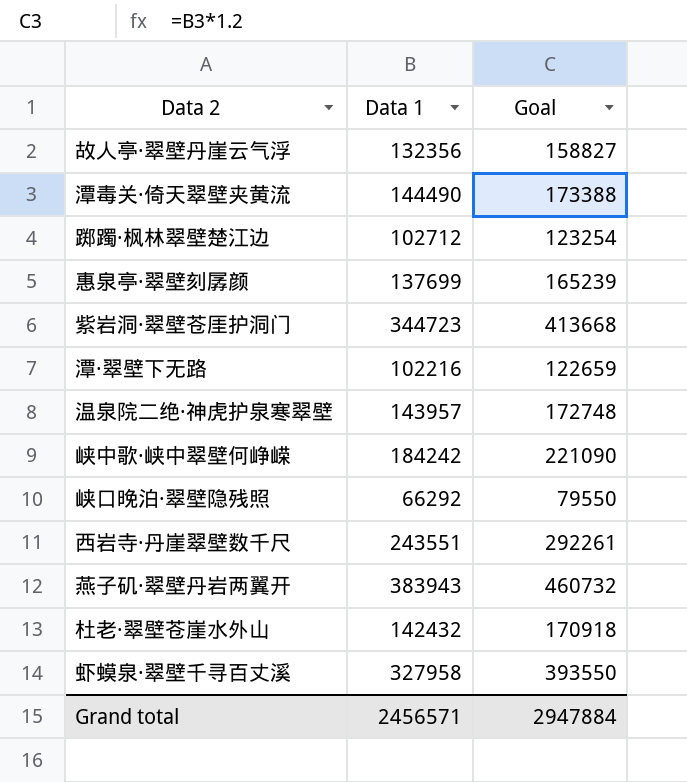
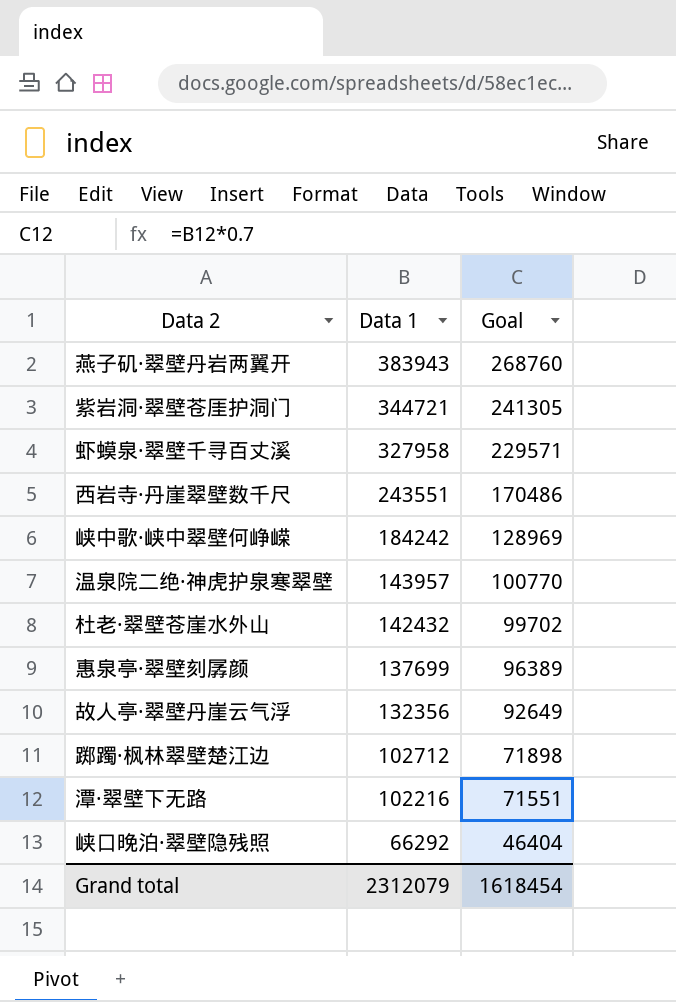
row order: none -> Data 1 descending
column Goal | formula: [Data 1] * 1.2 -> [Data 1] * 0.7
row 潭毒关·倚天翠壁夹黄流: 144490 | 173388 -> none
紫岩洞·翠壁苍厓护洞门 | Data 1: 344723 -> 344721
Grand total | Data 1: 2456571 -> 2312079
Grand total | Goal: 2947884 -> 1618454

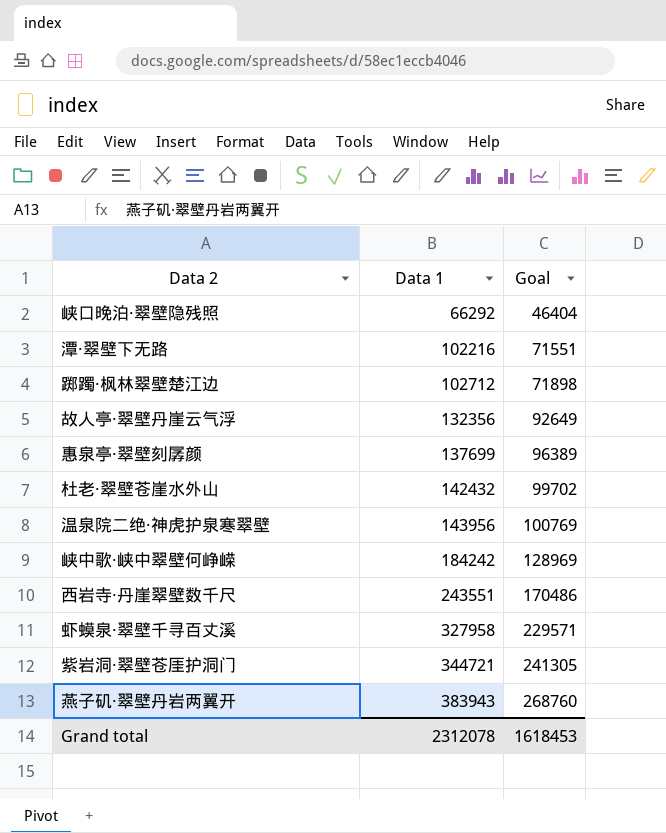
row order: Data 1 descending -> Data 1 ascending
温泉院二绝·神虎护泉寒翠壁 | Data 1: 143957 -> 143956
温泉院二绝·神虎护泉寒翠壁 | Goal: 100770 -> 100769
Grand total | Data 1: 2312079 -> 2312078
Grand total | Goal: 1618454 -> 1618453

